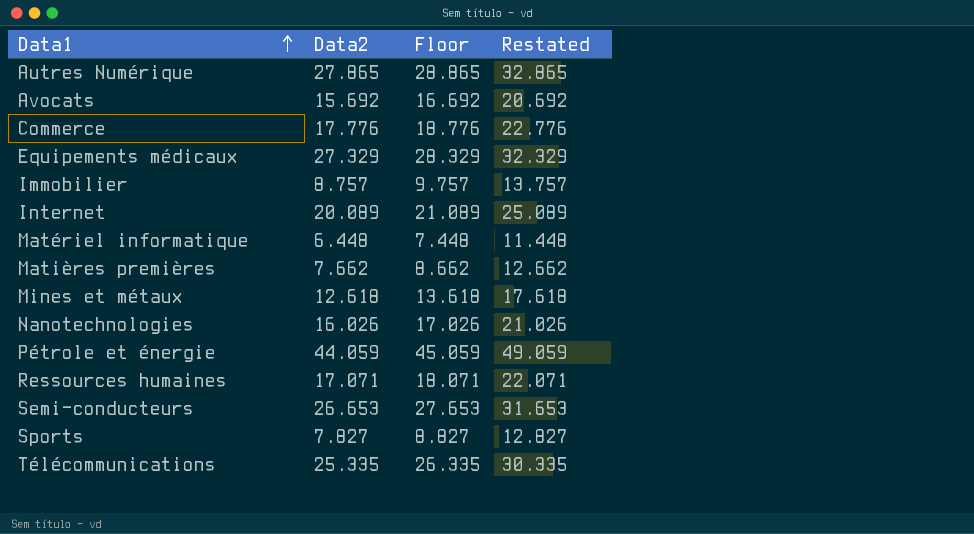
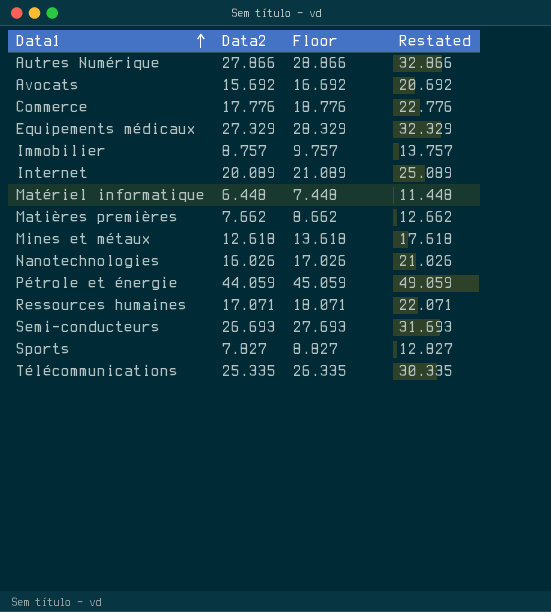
Autres Numérique | Data2: 27.865 -> 27.866
Autres Numérique | Floor: 28.865 -> 28.866
Autres Numérique | Restated: 32.865 -> 32.866
Semi-conducteurs | Data2: 26.653 -> 26.693
Semi-conducteurs | Floor: 27.653 -> 27.693
Semi-conducteurs | Restated: 31.653 -> 31.693

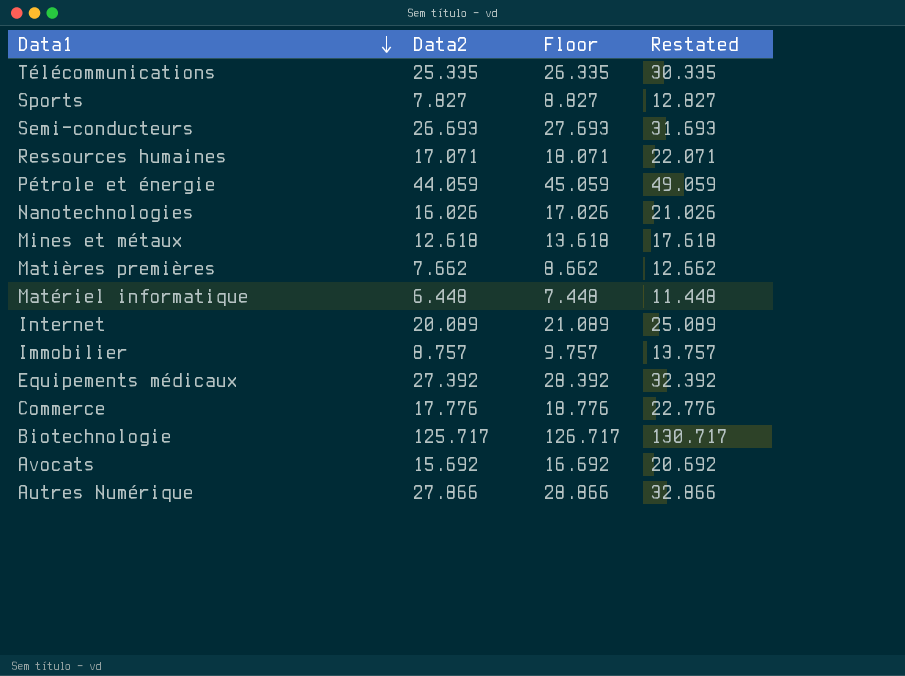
row order: Data1 ascending -> Data1 descending
Equipements médicaux | Data2: 27.329 -> 27.392
Equipements médicaux | Floor: 28.329 -> 28.392
Equipements médicaux | Restated: 32.329 -> 32.392
row Biotechnologie: none -> 125.717 | 126.717 | 130.717

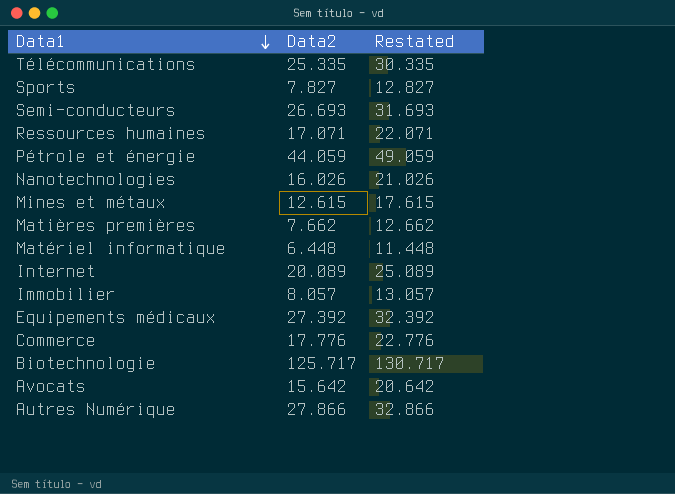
column Floor | formula: [Data2] + 1 -> none
Mines et métaux | Data2: 12.618 -> 12.615
Mines et métaux | Restated: 17.618 -> 17.615
Immobilier | Data2: 8.757 -> 8.057
Immobilier | Restated: 13.757 -> 13.057
Avocats | Data2: 15.692 -> 15.642
Avocats | Restated: 20.692 -> 20.642

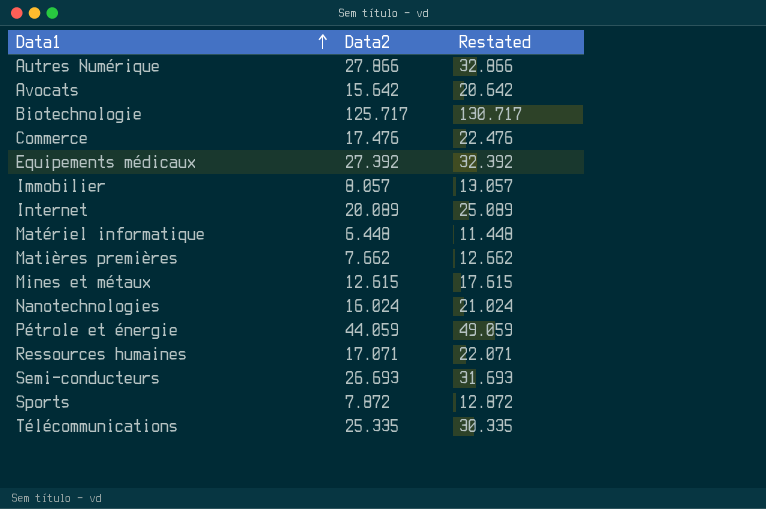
row order: Data1 descending -> Data1 ascending
Commerce | Data2: 17.776 -> 17.476
Commerce | Restated: 22.776 -> 22.476
Nanotechnologies | Data2: 16.026 -> 16.024
Nanotechnologies | Restated: 21.026 -> 21.024
Sports | Data2: 7.827 -> 7.872
Sports | Restated: 12.827 -> 12.872

